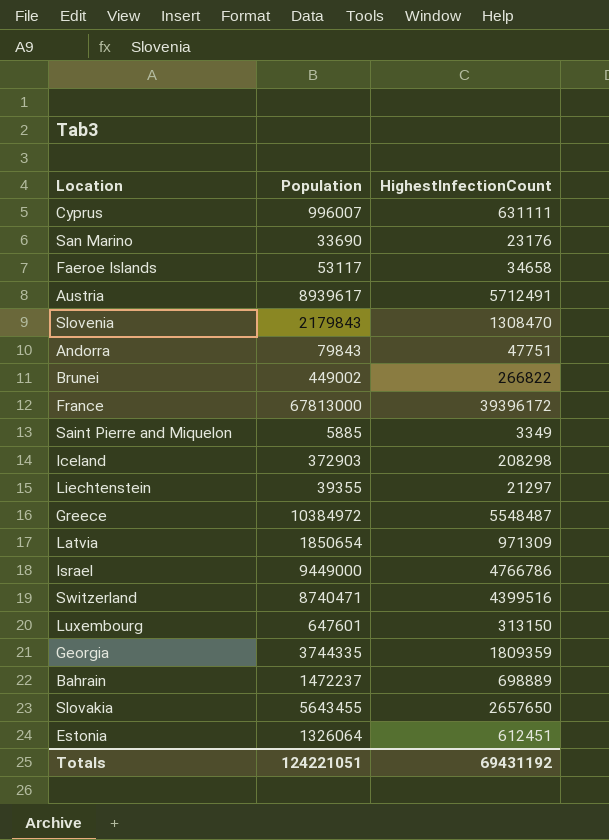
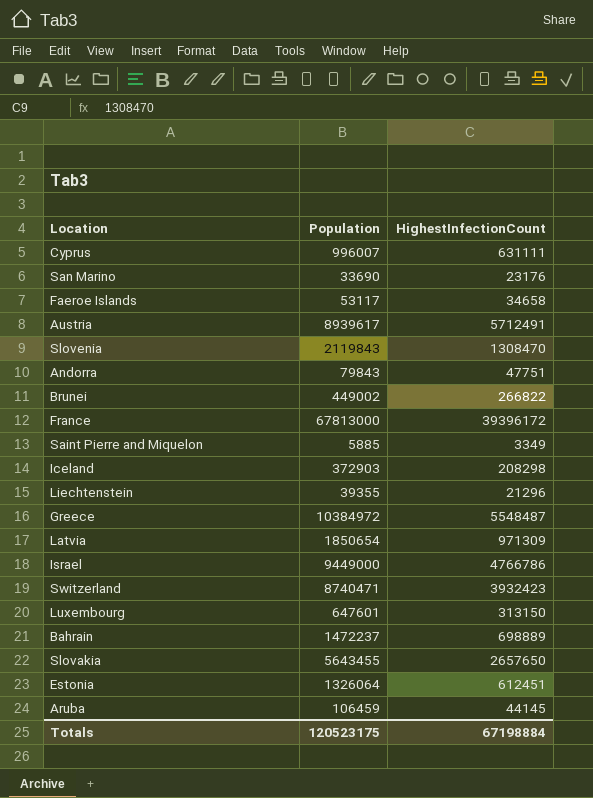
row Georgia: 3744335 | 1809359 -> none
Slovenia | Population: 2179843 -> 2119843
Liechtenstein | HighestInfectionCount: 21297 -> 21296
Switzerland | HighestInfectionCount: 4399516 -> 3932423
row Aruba: none -> 106459 | 44145
Totals | Population: 124221051 -> 120523175
Totals | HighestInfectionCount: 69431192 -> 67198884

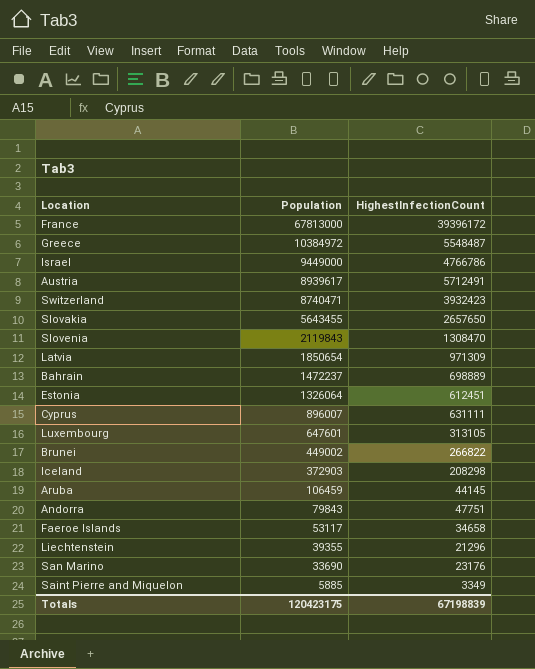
row order: none -> Population descending
Cyprus | Population: 996007 -> 896007
Luxembourg | HighestInfectionCount: 313150 -> 313105
Totals | Population: 120523175 -> 120423175
Totals | HighestInfectionCount: 67198884 -> 67198839

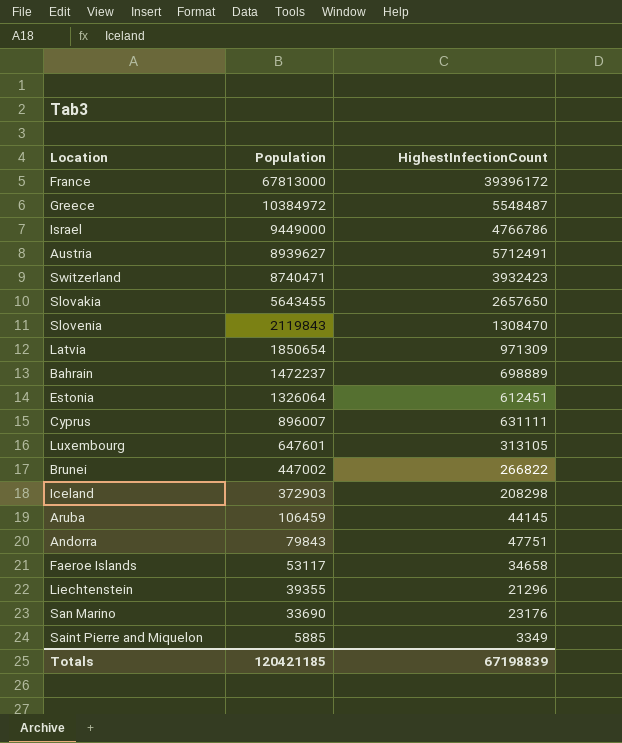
Austria | Population: 8939617 -> 8939627
Brunei | Population: 449002 -> 447002
Totals | Population: 120423175 -> 120421185

